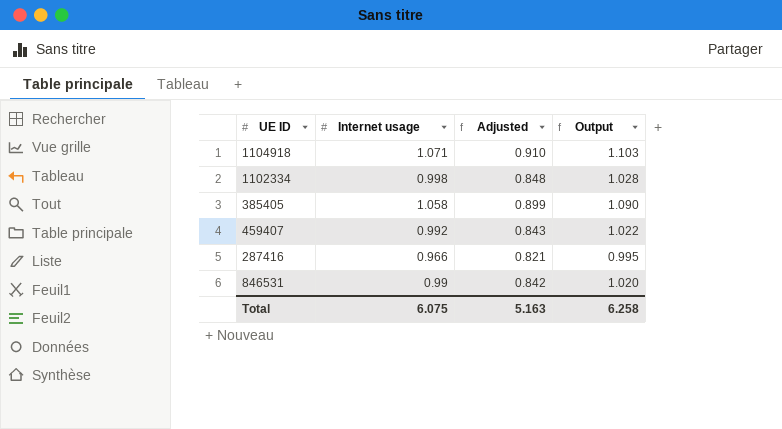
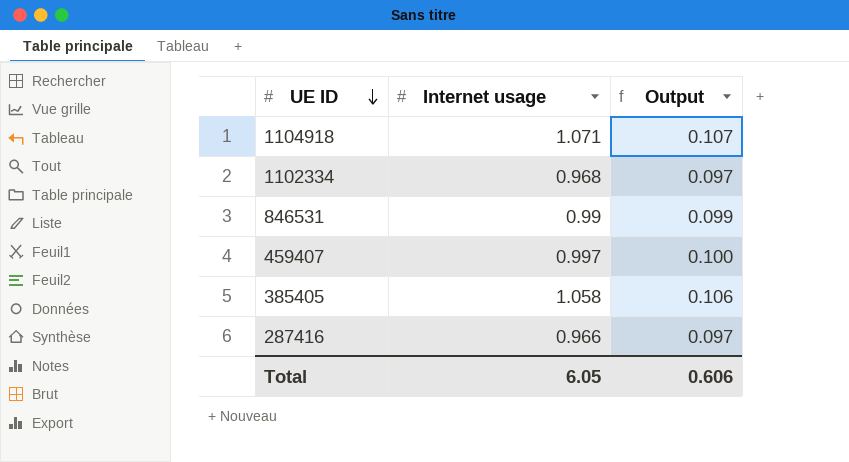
row order: none -> UE ID descending
column Adjusted | formula: [Internet usage] * 0.85 -> none
column Output | formula: [Internet usage] * 1.03 -> [Internet usage] * 0.1
1102334 | Internet usage: 0.998 -> 0.968
459407 | Internet usage: 0.992 -> 0.997
Total | Internet usage: 6.075 -> 6.05
Total | Output: 6.258 -> 0.606

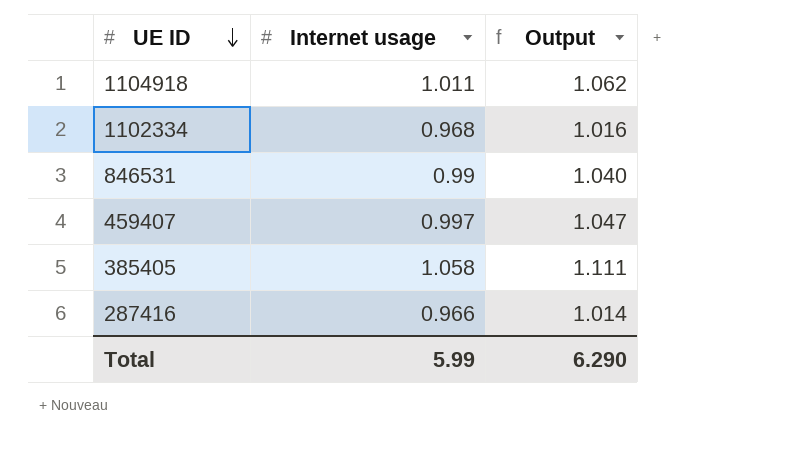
column Output | formula: [Internet usage] * 0.1 -> [Internet usage] * 1.05
1104918 | Internet usage: 1.071 -> 1.011
Total | Internet usage: 6.05 -> 5.99
Total | Output: 0.606 -> 6.290

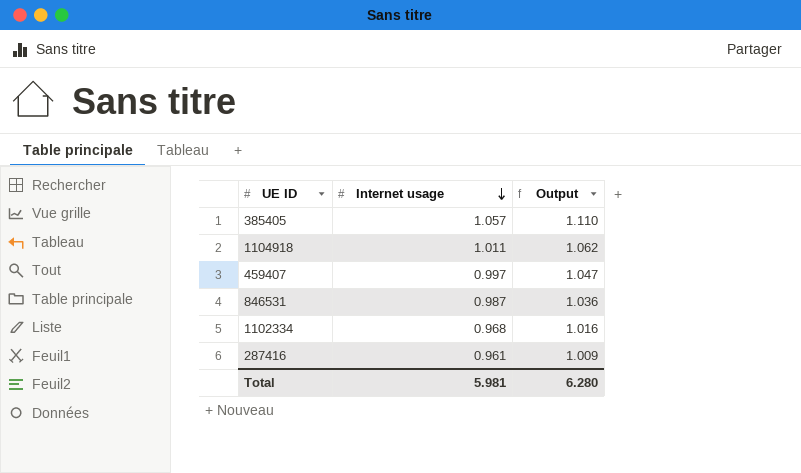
row order: UE ID descending -> Internet usage descending
385405 | Internet usage: 1.058 -> 1.057
385405 | Output: 1.111 -> 1.110
846531 | Internet usage: 0.99 -> 0.987
846531 | Output: 1.040 -> 1.036
287416 | Internet usage: 0.966 -> 0.961
287416 | Output: 1.014 -> 1.009
Total | Internet usage: 5.99 -> 5.981
Total | Output: 6.290 -> 6.280

